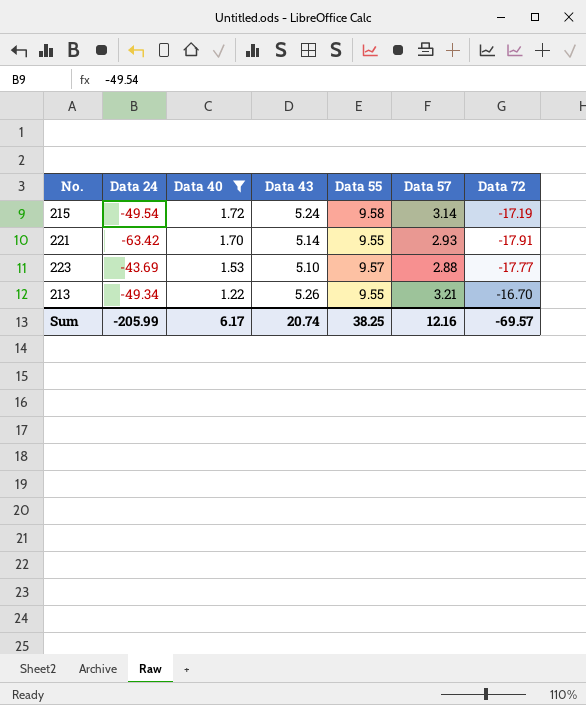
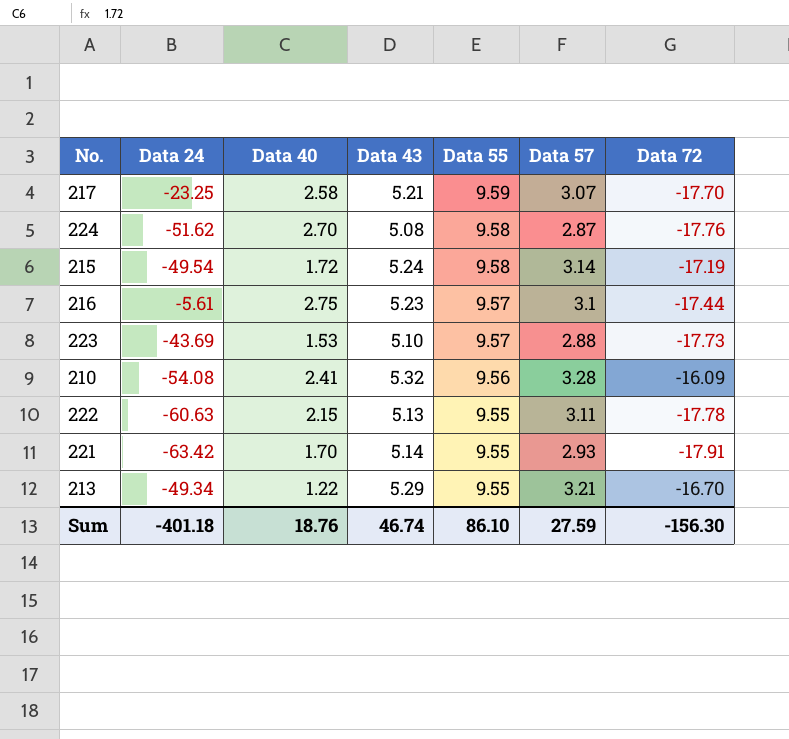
filter: Data 40 <= 1.72 -> none
row order: Data 40 descending -> Data 55 descending
223 | Data 72: -17.77 -> -17.73
213 | Data 43: 5.26 -> 5.29
Sum | Data 24: -205.99 -> -401.18
Sum | Data 40: 6.17 -> 18.76
Sum | Data 43: 20.74 -> 46.74
Sum | Data 55: 38.25 -> 86.10
Sum | Data 57: 12.16 -> 27.59
Sum | Data 72: -69.57 -> -156.30

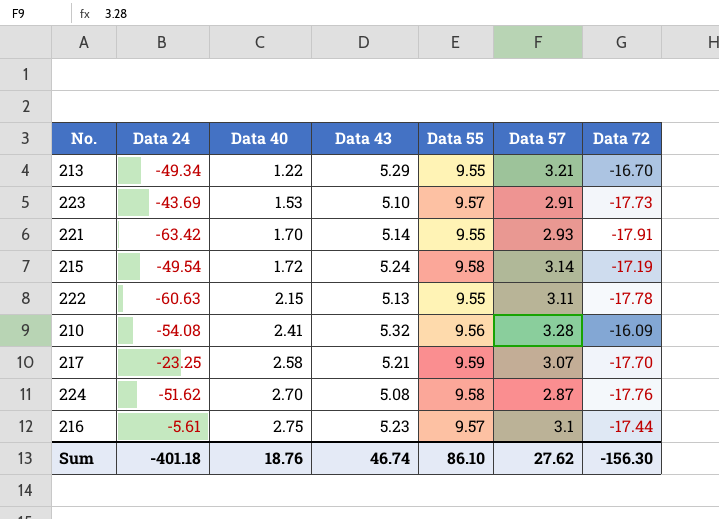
row order: Data 55 descending -> Data 40 ascending
223 | Data 57: 2.88 -> 2.91
Sum | Data 57: 27.59 -> 27.62

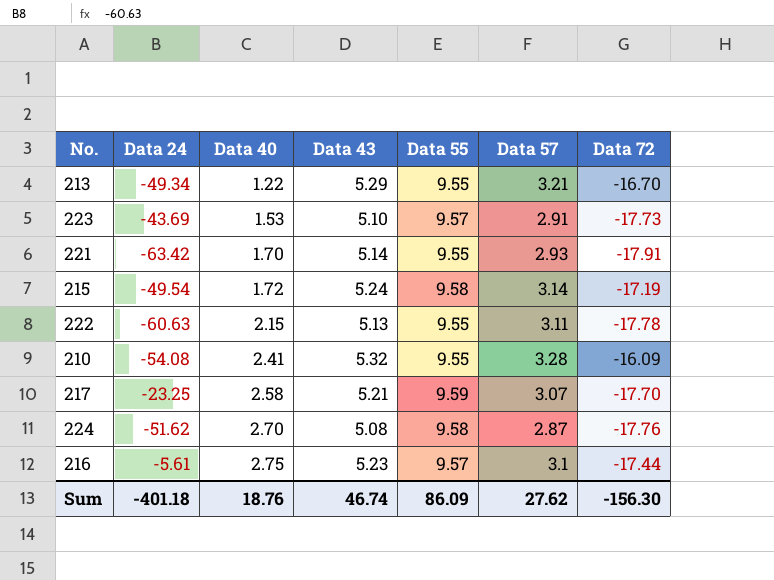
210 | Data 55: 9.56 -> 9.55
Sum | Data 55: 86.10 -> 86.09

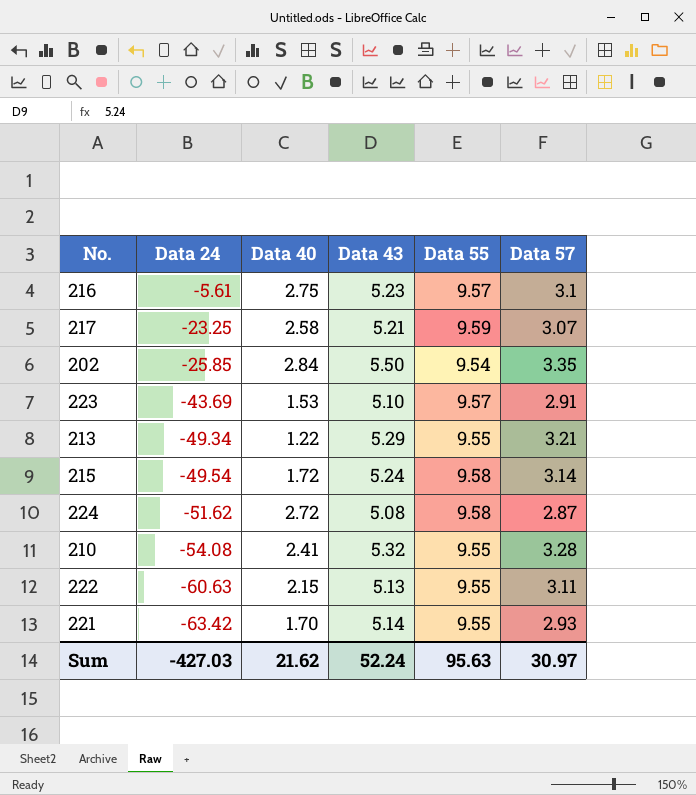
row order: Data 40 ascending -> Data 24 descending
column Data 72 | position: 7 -> none
row 202: none -> -25.85 | 2.84 | 5.50 | 9.54 | 3.35
224 | Data 40: 2.70 -> 2.72
Sum | Data 24: -401.18 -> -427.03
Sum | Data 40: 18.76 -> 21.62
Sum | Data 43: 46.74 -> 52.24
Sum | Data 55: 86.09 -> 95.63
Sum | Data 57: 27.62 -> 30.97

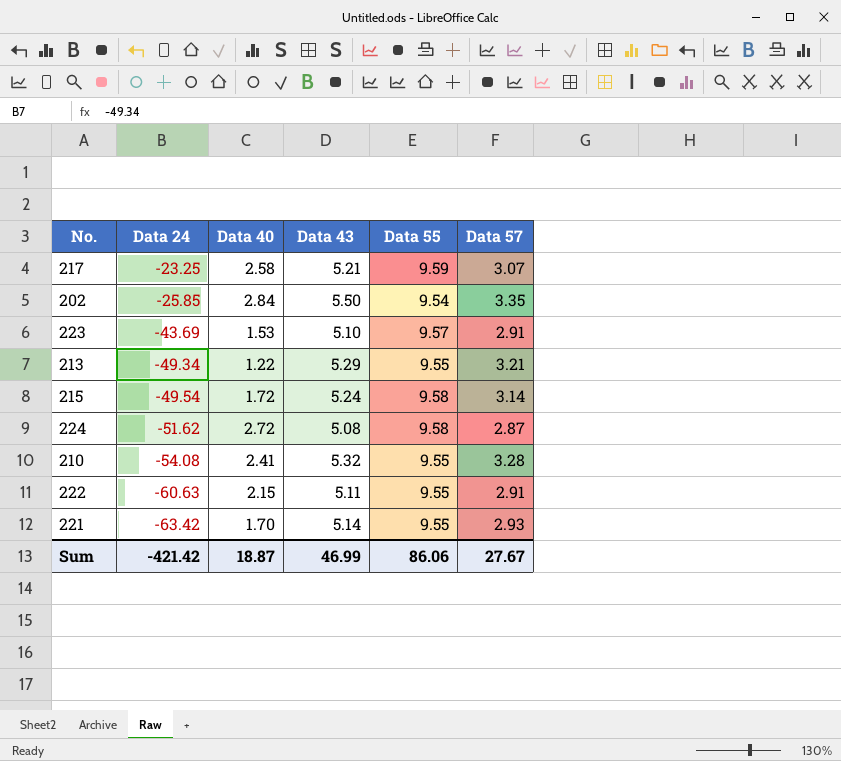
row 216: -5.61 | 2.75 | 5.23 | 9.57 | 3.1 -> none
222 | Data 43: 5.13 -> 5.11
222 | Data 57: 3.11 -> 2.91
Sum | Data 24: -427.03 -> -421.42
Sum | Data 40: 21.62 -> 18.87
Sum | Data 43: 52.24 -> 46.99
Sum | Data 55: 95.63 -> 86.06
Sum | Data 57: 30.97 -> 27.67

